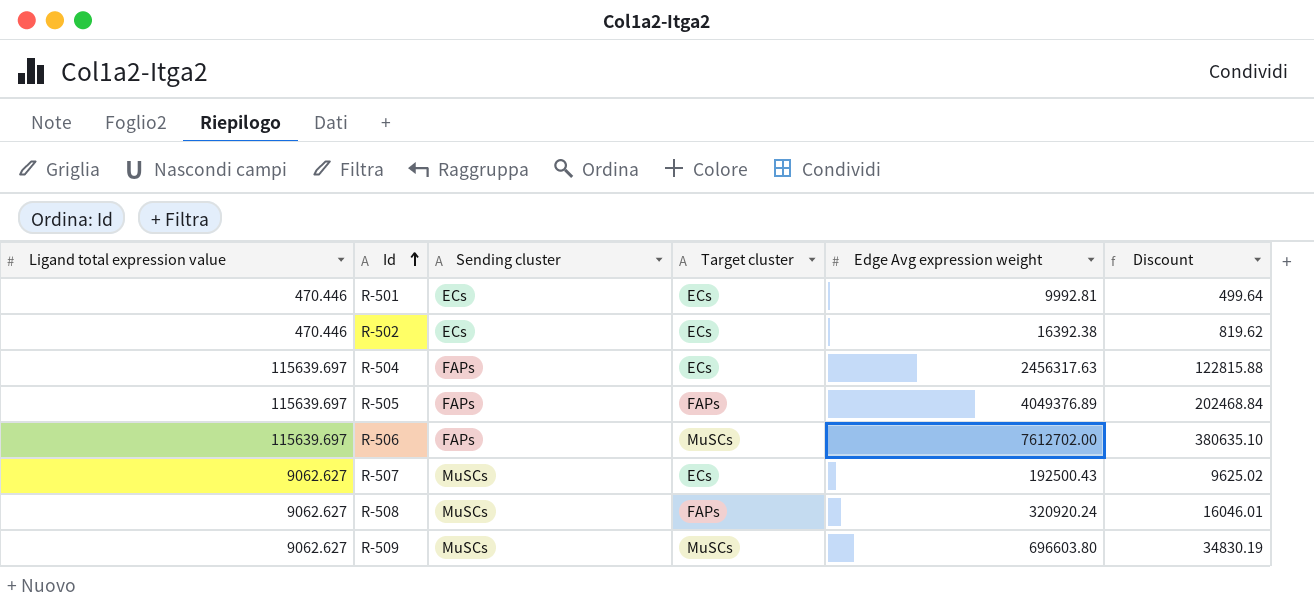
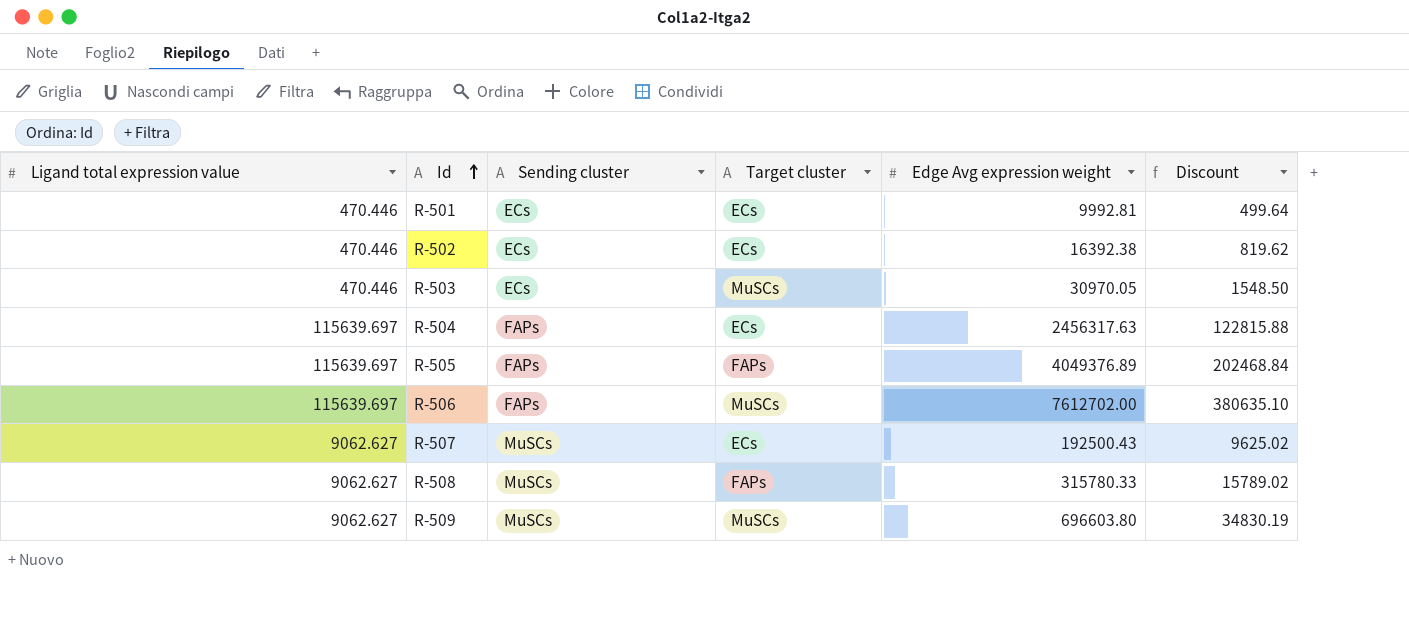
row R-503: none -> 470.446 | ECs | MuSCs | 30970.05 | 1548.50
R-508 | Edge Avg expression weight: 320920.24 -> 315780.33
R-508 | Discount: 16046.01 -> 15789.02

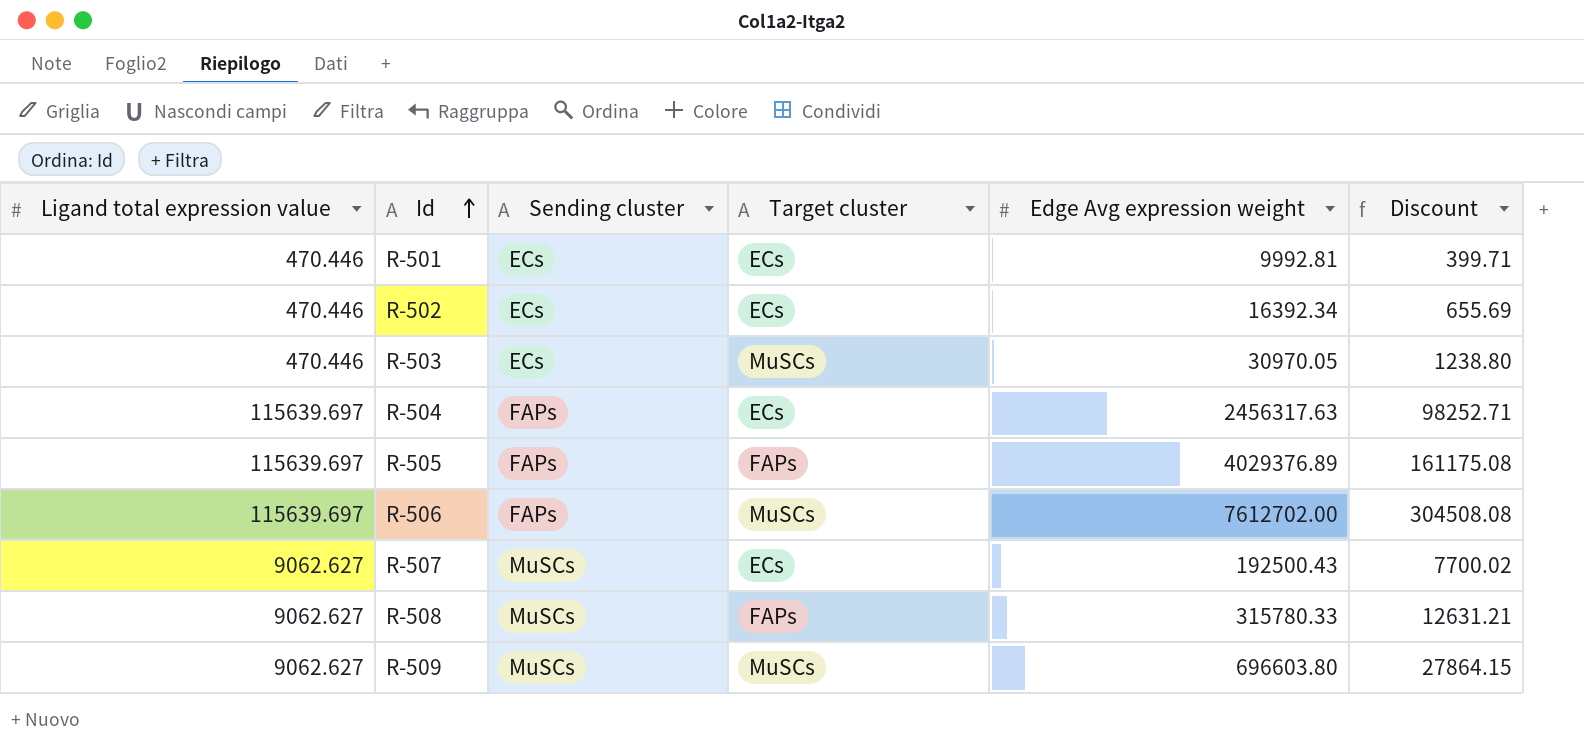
column Discount | formula: [Edge Avg expression weight] * 0.05 -> [Edge Avg expression weight] * 0.04
R-502 | Edge Avg expression weight: 16392.38 -> 16392.34
R-505 | Edge Avg expression weight: 4049376.89 -> 4029376.89

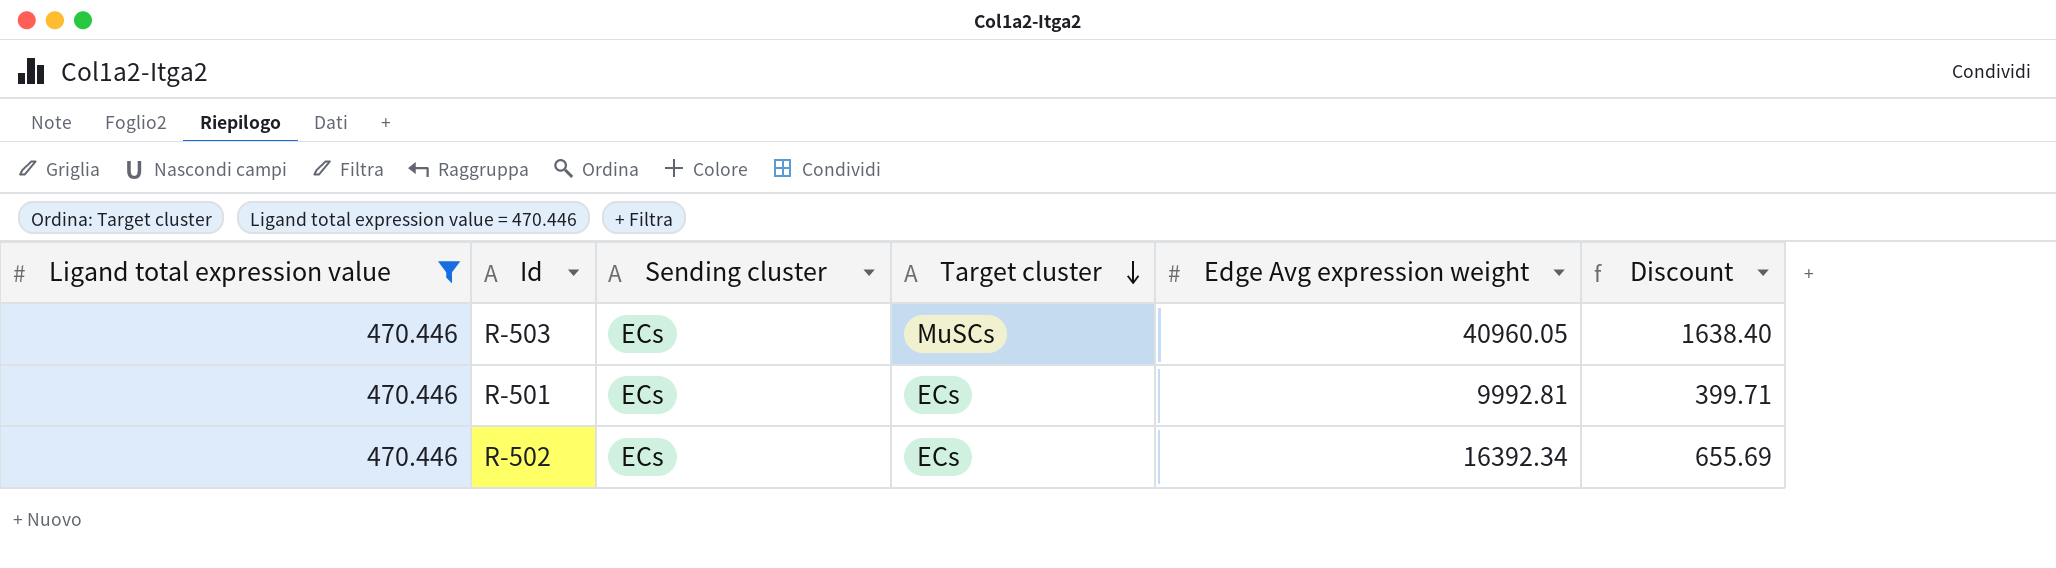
filter: none -> Ligand total expression value = 470.446
row order: Id ascending -> Target cluster descending
R-503 | Edge Avg expression weight: 30970.05 -> 40960.05
R-503 | Discount: 1238.80 -> 1638.40

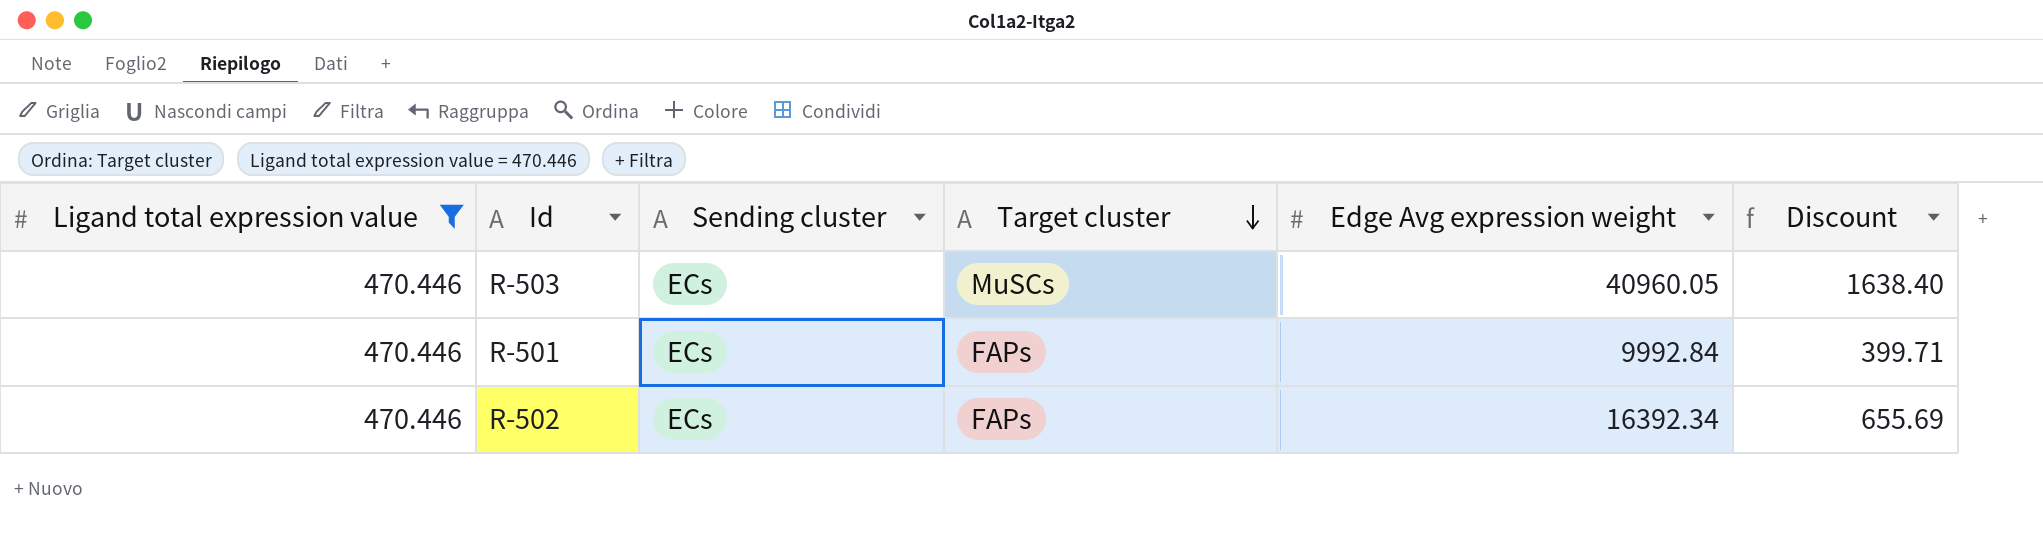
R-501 | Target cluster: ECs -> FAPs
R-501 | Edge Avg expression weight: 9992.81 -> 9992.84
R-502 | Target cluster: ECs -> FAPs

